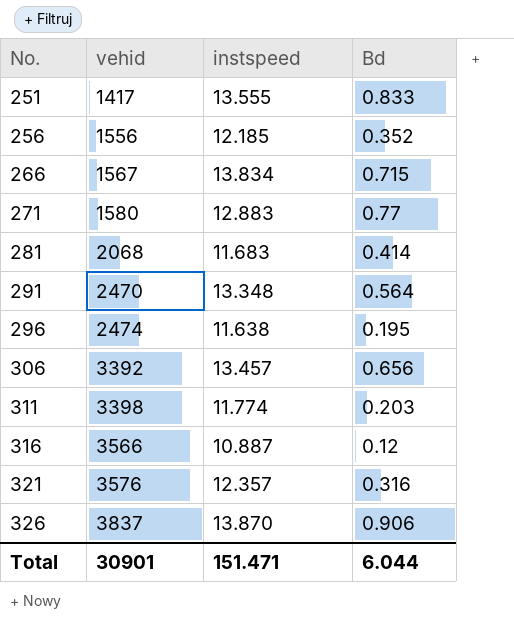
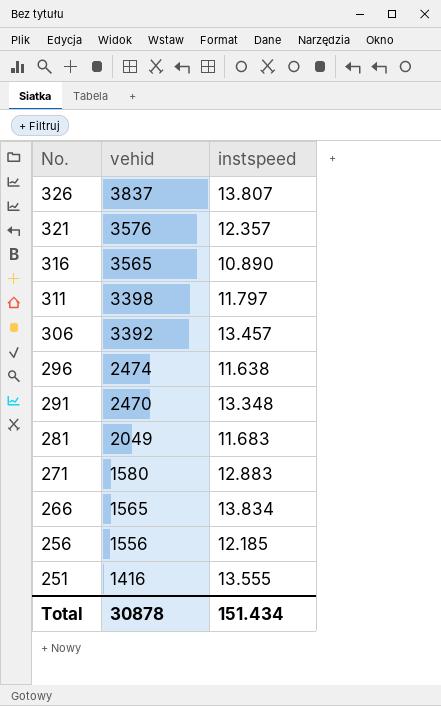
row order: No. ascending -> No. descending
column Bd | position: 4 -> none
326 | instspeed: 13.870 -> 13.807
316 | vehid: 3566 -> 3565
316 | instspeed: 10.887 -> 10.890
311 | instspeed: 11.774 -> 11.797
281 | vehid: 2068 -> 2049
266 | vehid: 1567 -> 1565
251 | vehid: 1417 -> 1416
Total | vehid: 30901 -> 30878
Total | instspeed: 151.471 -> 151.434

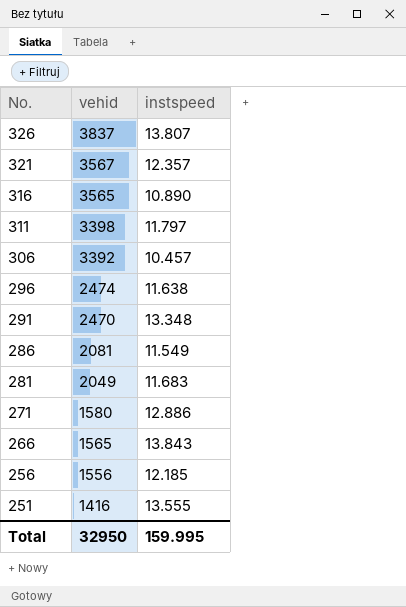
321 | vehid: 3576 -> 3567
306 | instspeed: 13.457 -> 10.457
row 286: none -> 2081 | 11.549
271 | instspeed: 12.883 -> 12.886
266 | instspeed: 13.834 -> 13.843
Total | vehid: 30878 -> 32950
Total | instspeed: 151.434 -> 159.995

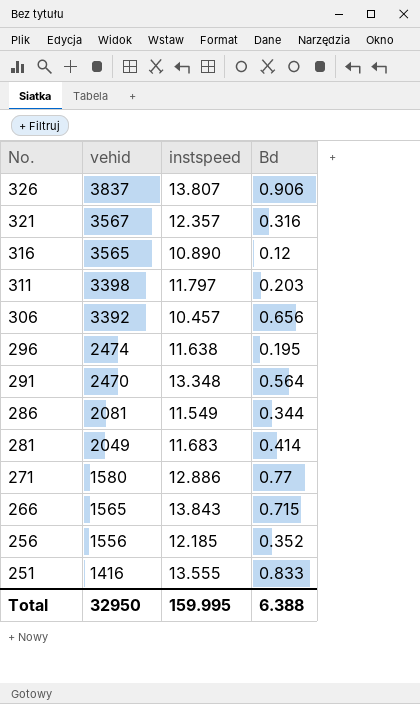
column Bd | position: none -> 4

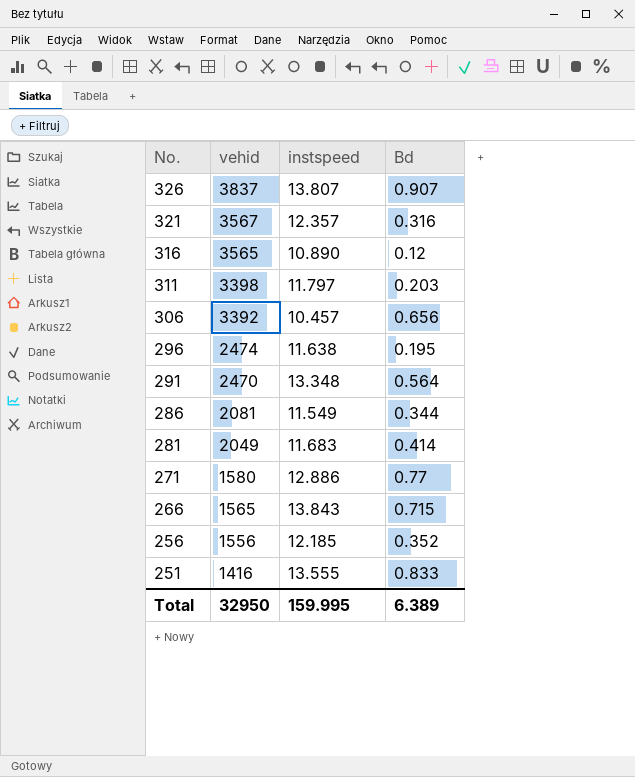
326 | Bd: 0.906 -> 0.907
Total | Bd: 6.388 -> 6.389

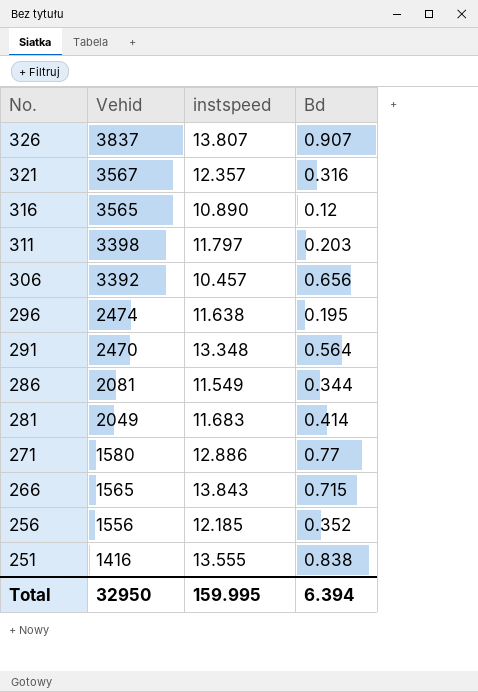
column name: vehid -> Vehid
251 | Bd: 0.833 -> 0.838
Total | Bd: 6.389 -> 6.394

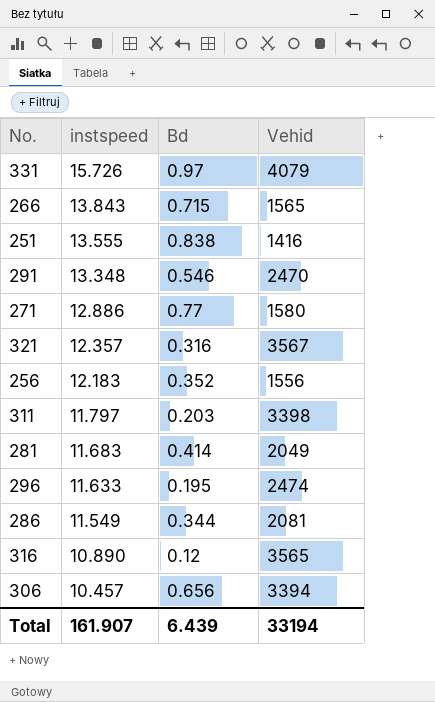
row order: No. descending -> instspeed descending
column Vehid | position: 2 -> 4
row 326: 3837 | 13.807 | 0.907 -> none
row 331: none -> 15.726 | 0.97 | 4079
291 | Bd: 0.564 -> 0.546
256 | instspeed: 12.185 -> 12.183
296 | instspeed: 11.638 -> 11.633
306 | Vehid: 3392 -> 3394
Total | instspeed: 159.995 -> 161.907
Total | Bd: 6.394 -> 6.439
Total | Vehid: 32950 -> 33194

